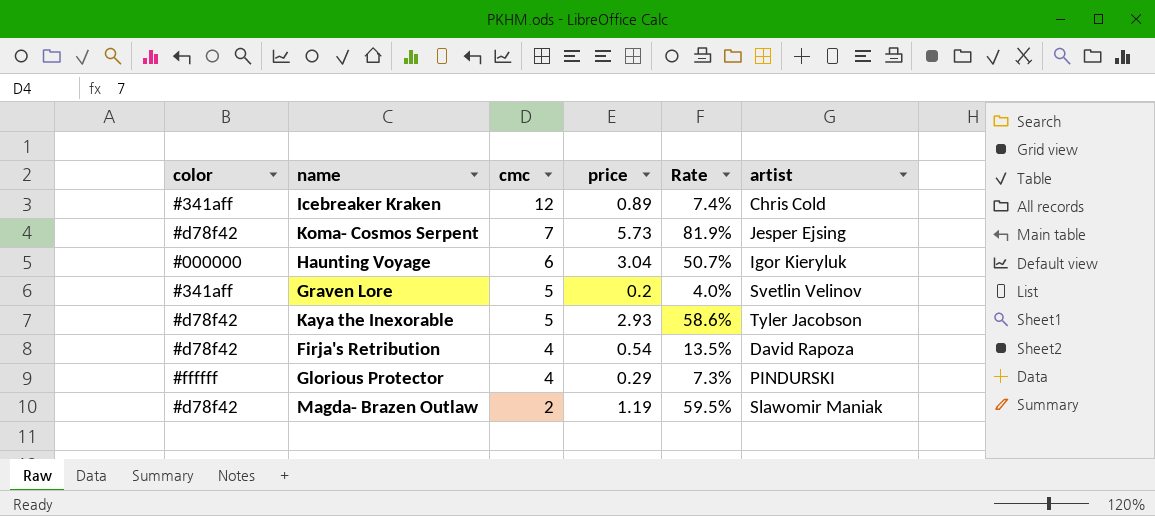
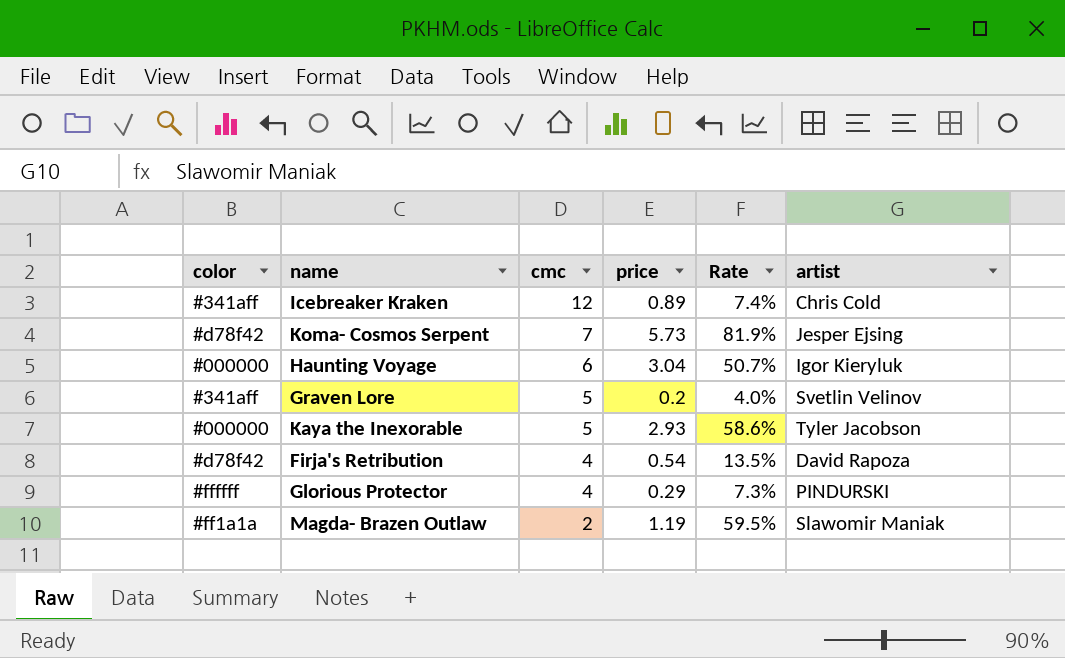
Kaya the Inexorable | color: #d78f42 -> #000000
Magda- Brazen Outlaw | color: #d78f42 -> #ff1a1a

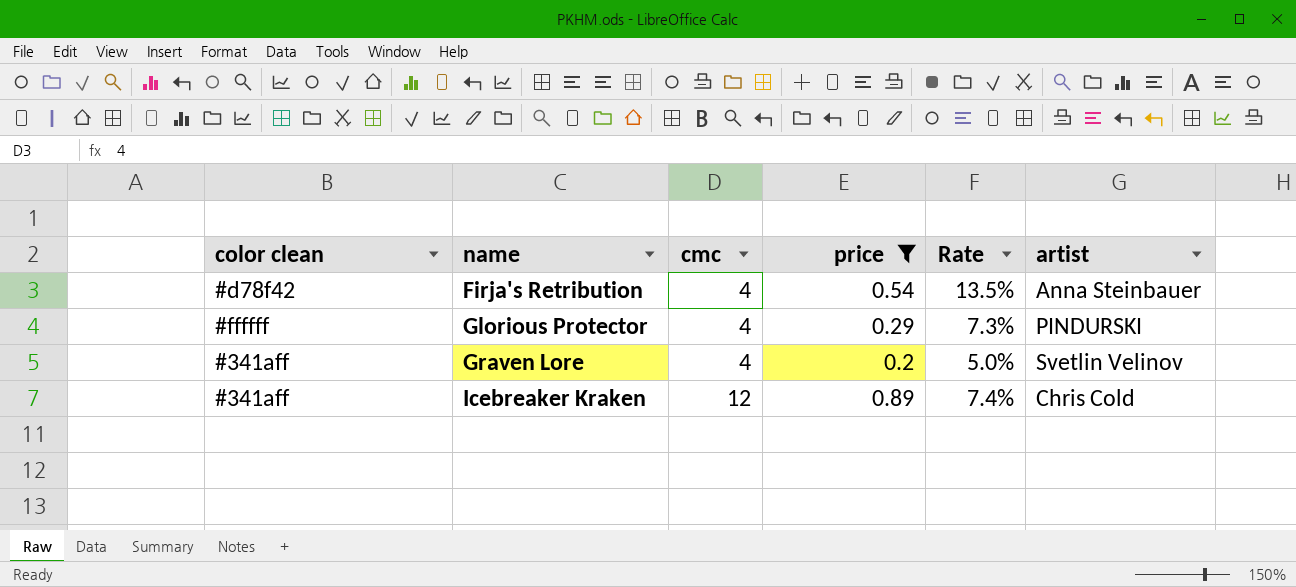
filter: none -> price <= 0.89
row order: cmc descending -> name ascending
column name: color -> color clean
Firja's Retribution | artist: David Rapoza -> Anna Steinbauer
Graven Lore | cmc: 5 -> 4
Graven Lore | Rate: 4.0% -> 5.0%

